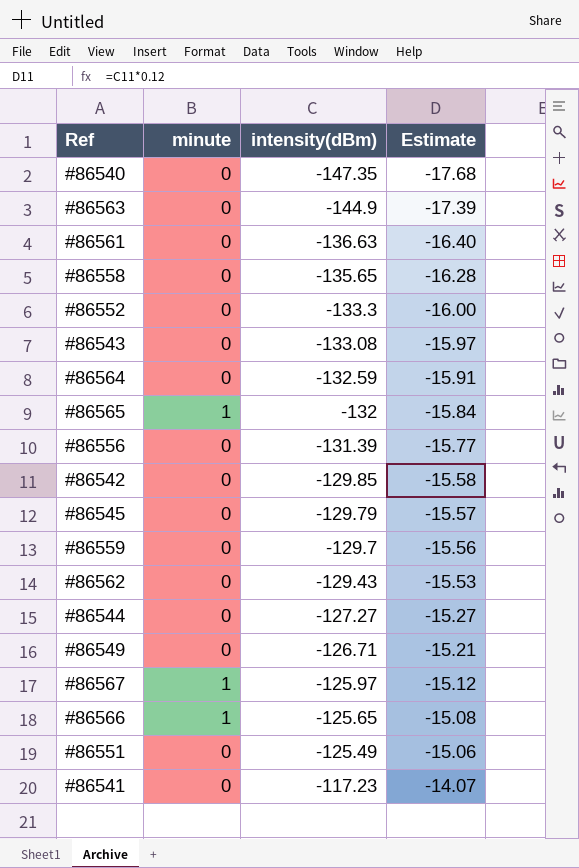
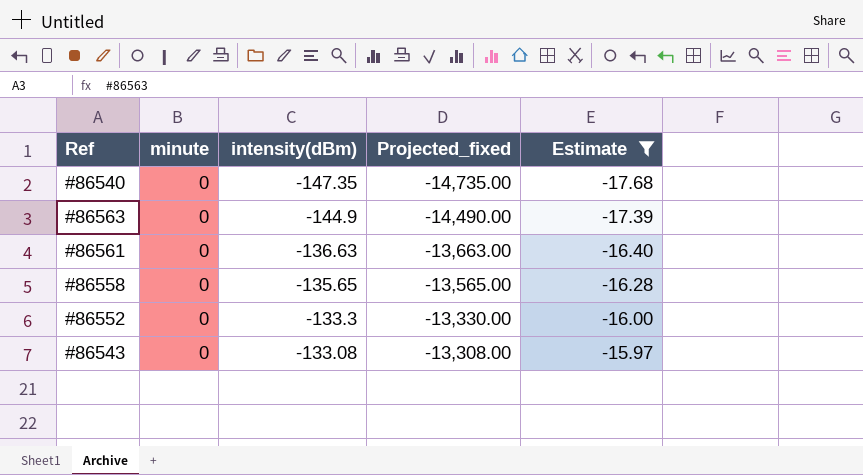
filter: none -> Estimate <= -15.97
column Projected_fixed | formula: none -> [intensity(dBm)] * 100

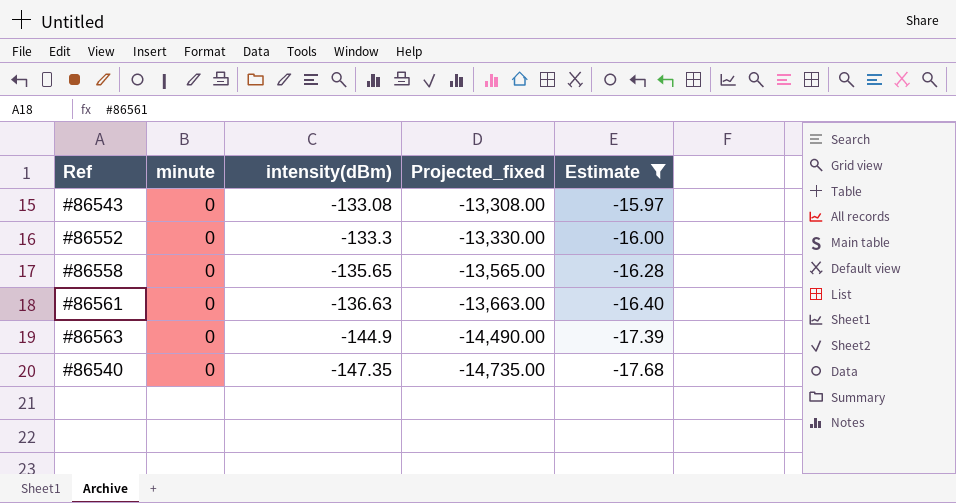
row order: intensity(dBm) ascending -> intensity(dBm) descending

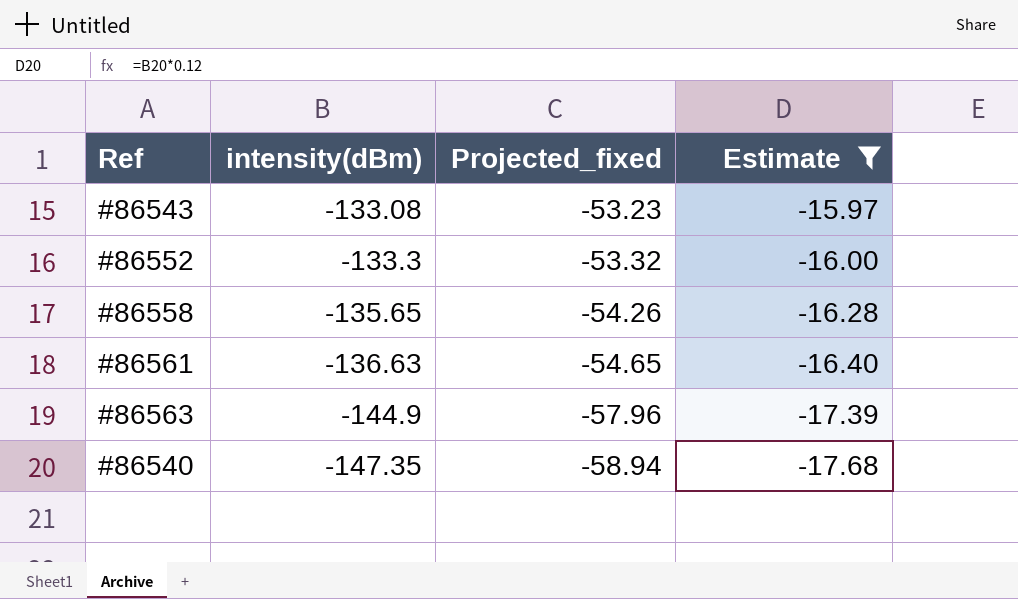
column minute | position: 2 -> none
column Projected_fixed | formula: [intensity(dBm)] * 100 -> [intensity(dBm)] * 0.4

